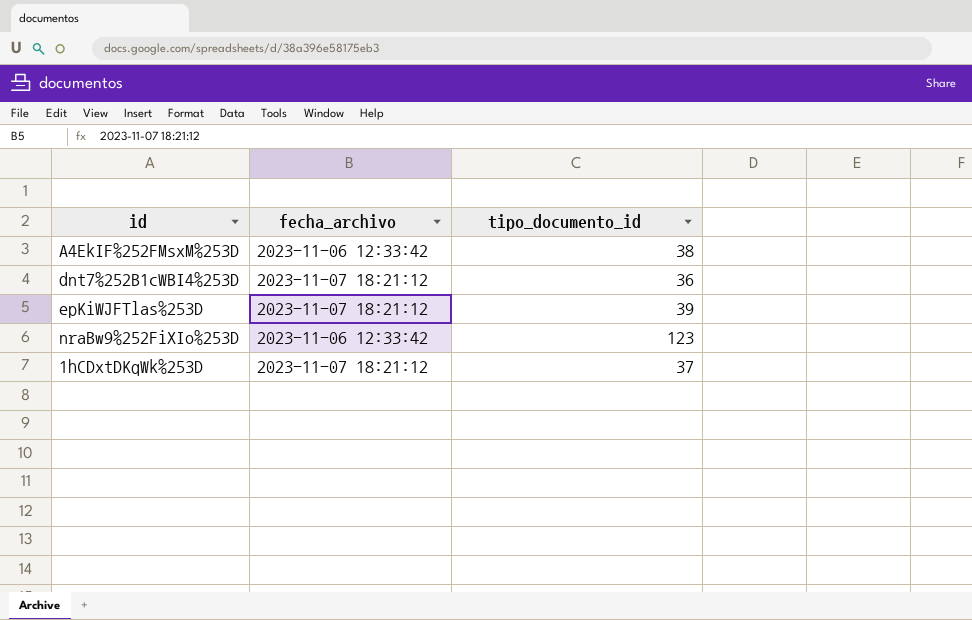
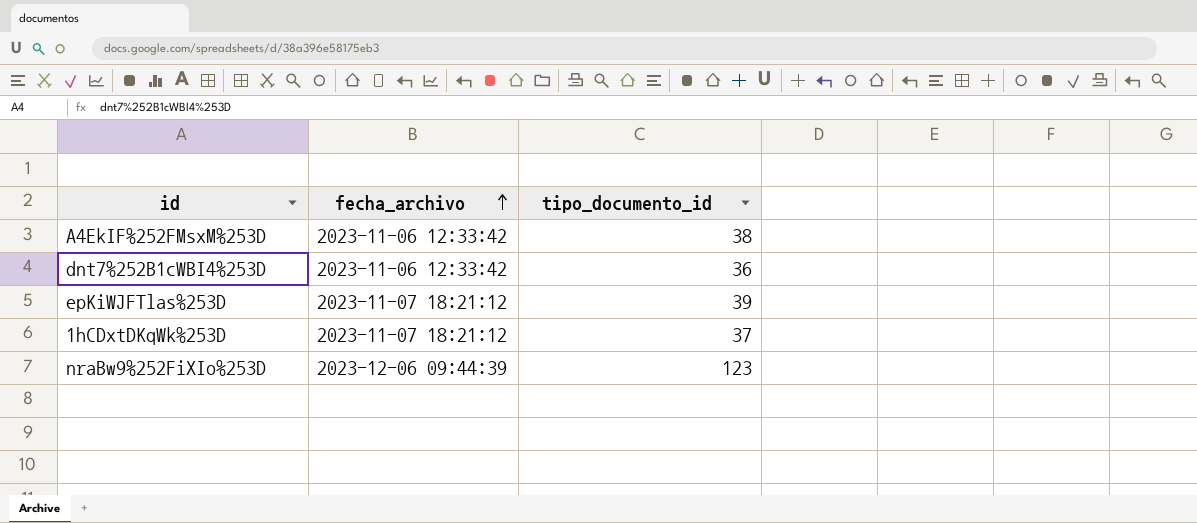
row order: none -> fecha_archivo ascending
dnt7%252B1cWBI4%253D | fecha_archivo: 2023-11-07 18:21:12 -> 2023-11-06 12:33:42
nraBw9%252FiXIo%253D | fecha_archivo: 2023-11-06 12:33:42 -> 2023-12-06 09:44:39

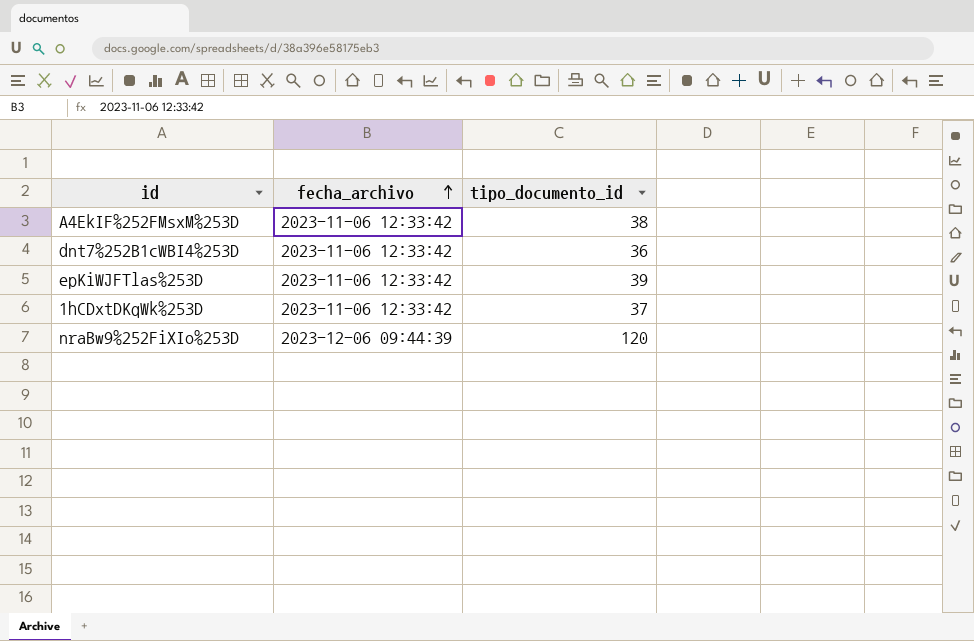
epKiWJFTlas%253D | fecha_archivo: 2023-11-07 18:21:12 -> 2023-11-06 12:33:42
1hCDxtDKqWk%253D | fecha_archivo: 2023-11-07 18:21:12 -> 2023-11-06 12:33:42
nraBw9%252FiXIo%253D | tipo_documento_id: 123 -> 120

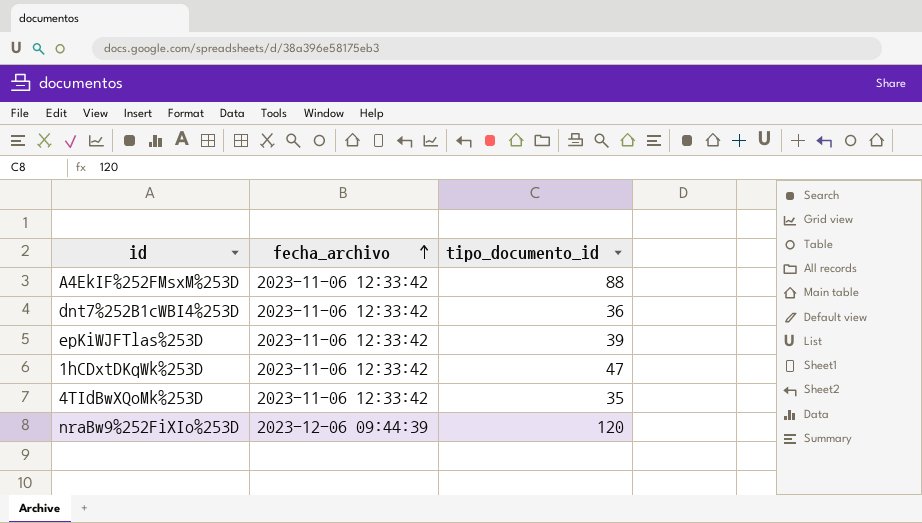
A4EkIF%252FMsxM%253D | tipo_documento_id: 38 -> 88
1hCDxtDKqWk%253D | tipo_documento_id: 37 -> 47
row 4TIdBwXQoMk%253D: none -> 2023-11-06 12:33:42 | 35

